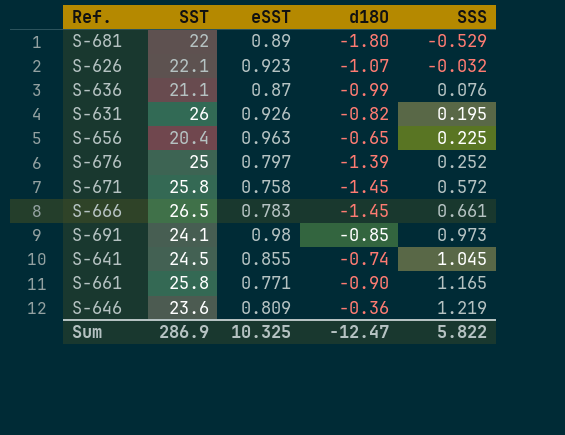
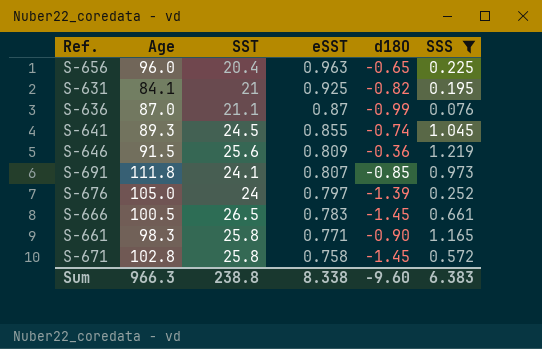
filter: none -> SSS >= 0.076
row order: SSS ascending -> eSST descending
column Age | position: none -> 2
S-631 | SST: 26 -> 21
S-631 | eSST: 0.926 -> 0.925
S-646 | SST: 23.6 -> 25.6
S-691 | eSST: 0.98 -> 0.807
S-676 | SST: 25 -> 24
Sum | SST: 286.9 -> 238.8
Sum | eSST: 10.325 -> 8.338
Sum | d18O: -12.47 -> -9.60
Sum | SSS: 5.822 -> 6.383

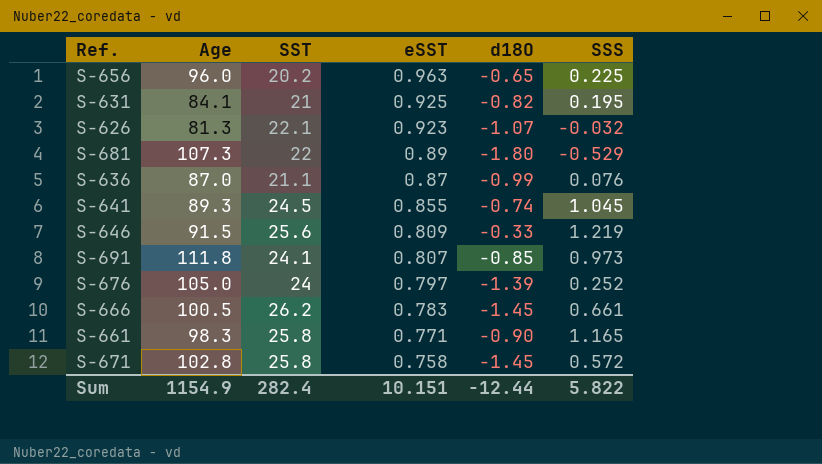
filter: SSS >= 0.076 -> none
S-656 | SST: 20.4 -> 20.2
S-646 | d18O: -0.36 -> -0.33
S-666 | SST: 26.5 -> 26.2
Sum | Age: 966.3 -> 1154.9
Sum | SST: 238.8 -> 282.4
Sum | eSST: 8.338 -> 10.151
Sum | d18O: -9.60 -> -12.44
Sum | SSS: 6.383 -> 5.822

